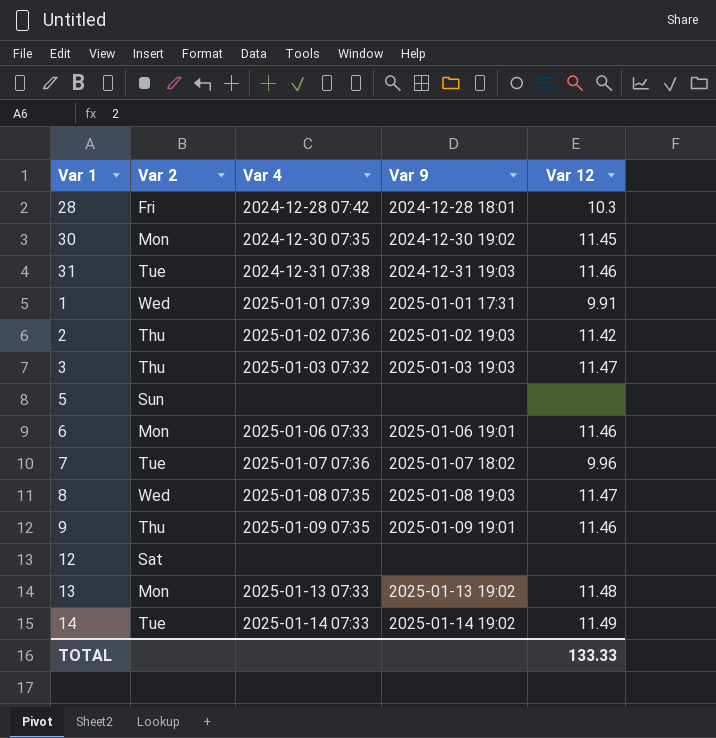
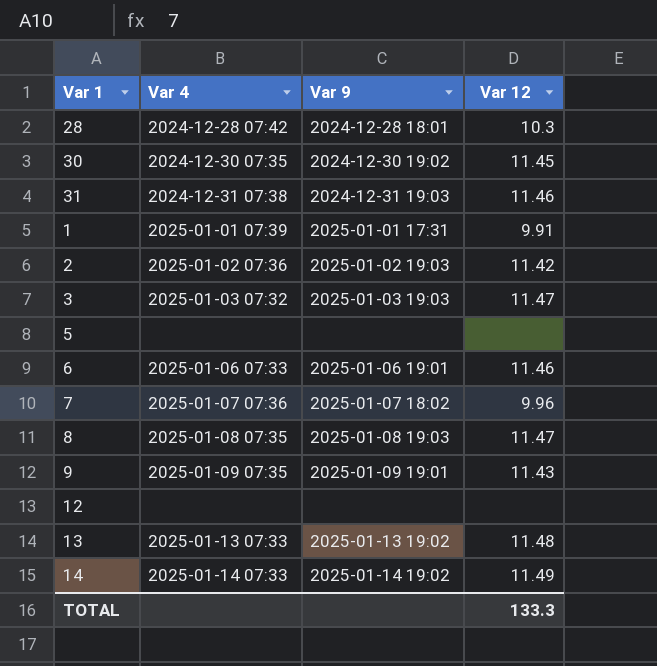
column Var 2 | position: 2 -> none
9 | Var 12: 11.46 -> 11.43
TOTAL | Var 12: 133.33 -> 133.3

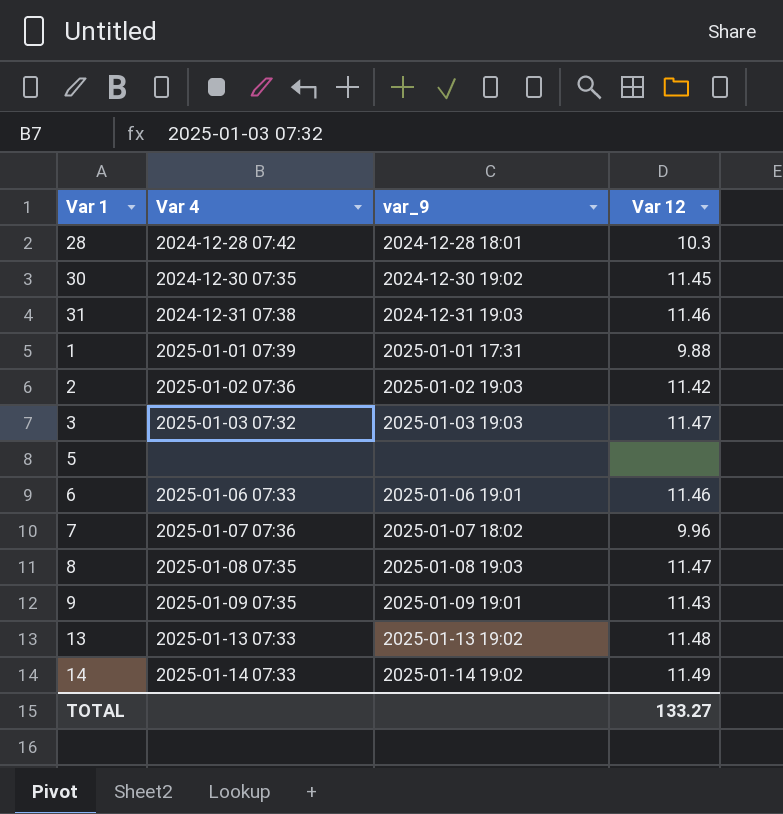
column name: Var 9 -> var_9
row 12: none | none | none -> none
1 | Var 12: 9.91 -> 9.88
TOTAL | Var 12: 133.3 -> 133.27

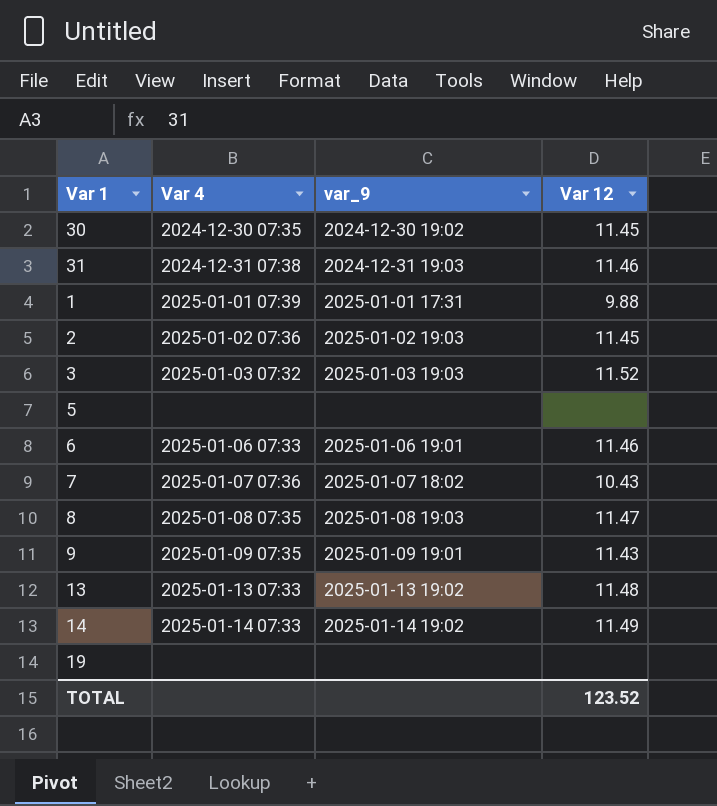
row 28: 2024-12-28 07:42 | 2024-12-28 18:01 | 10.3 -> none
2 | Var 12: 11.42 -> 11.45
3 | Var 12: 11.47 -> 11.52
7 | Var 12: 9.96 -> 10.43
row 19: none -> none | none | none
TOTAL | Var 12: 133.27 -> 123.52

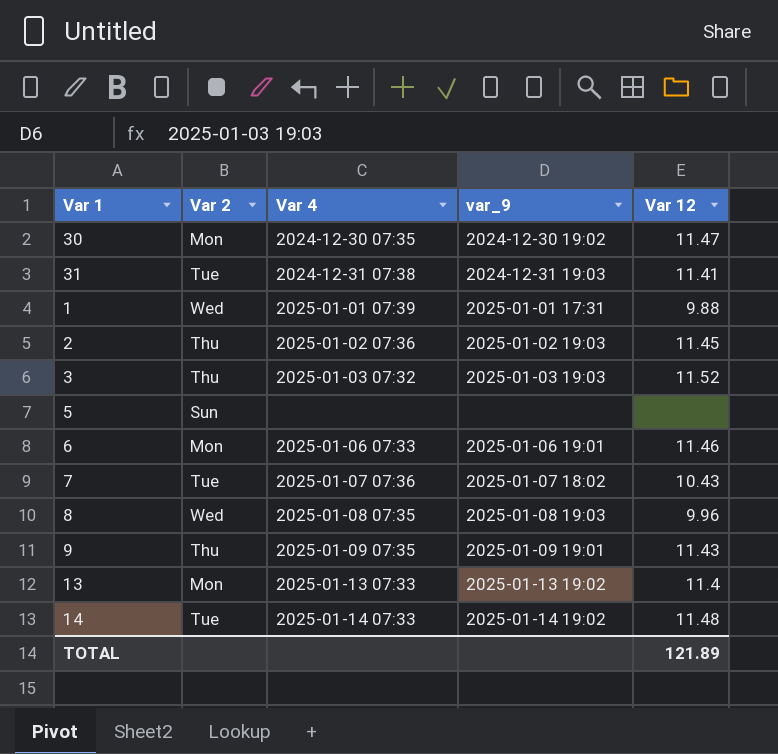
column Var 2 | position: none -> 2
row 19: none | none | none -> none
30 | Var 12: 11.45 -> 11.47
31 | Var 12: 11.46 -> 11.41
8 | Var 12: 11.47 -> 9.96
13 | Var 12: 11.48 -> 11.4
14 | Var 12: 11.49 -> 11.48
TOTAL | Var 12: 123.52 -> 121.89

